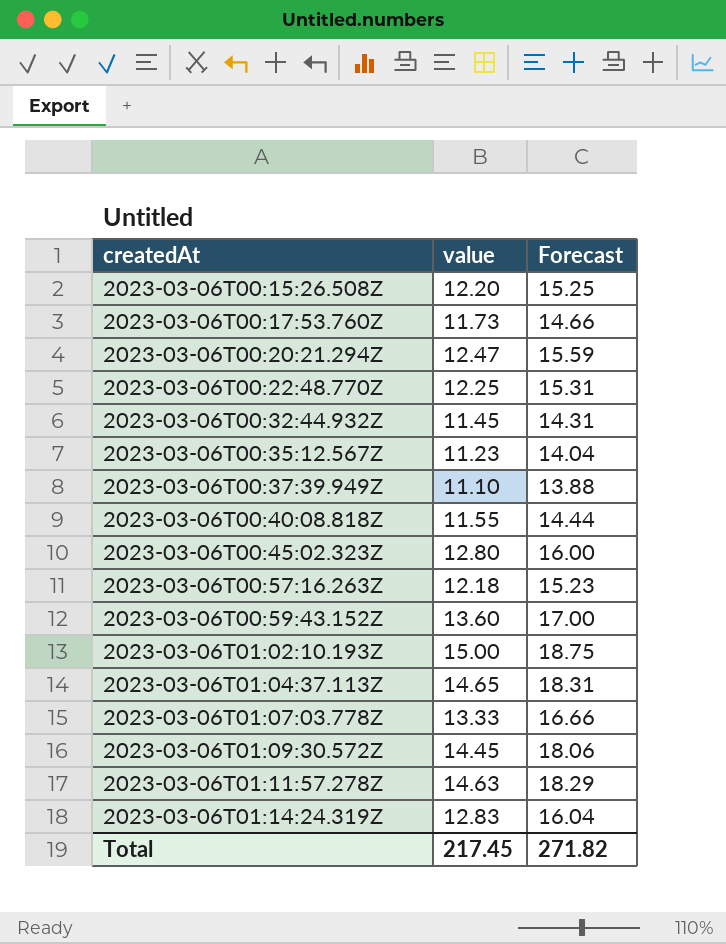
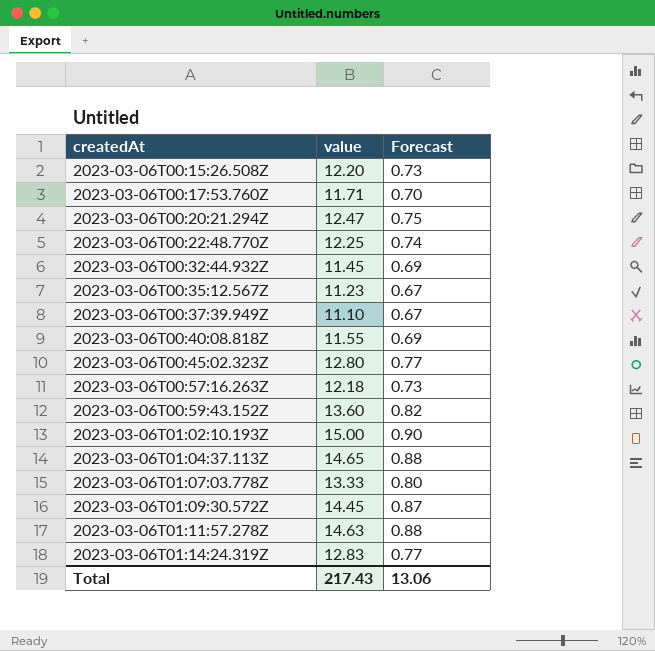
column Forecast | formula: [value] * 1.25 -> [value] * 0.06
2023-03-06T00:17:53.760Z | value: 11.73 -> 11.71
Total | value: 217.45 -> 217.43
Total | Forecast: 271.82 -> 13.06

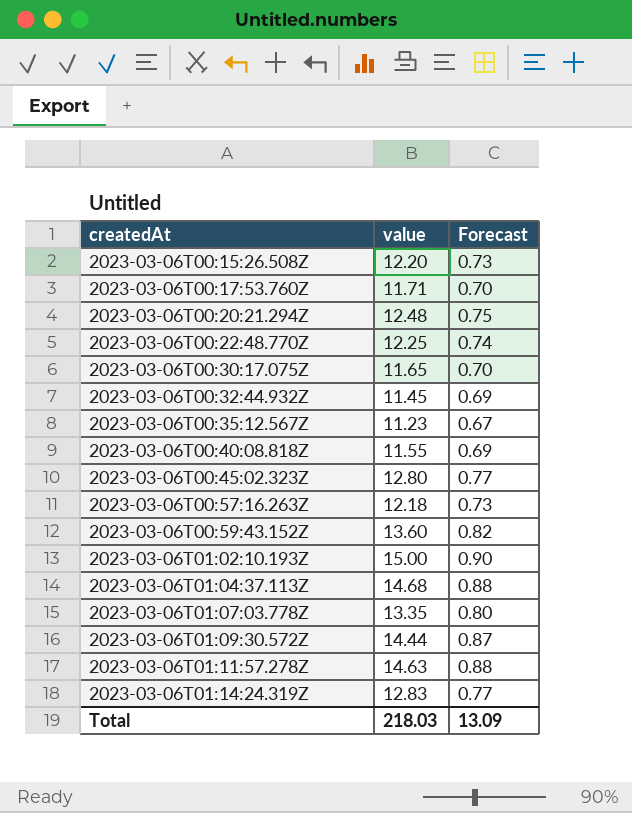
row 2023-03-06T00:37:39.949Z: 11.10 | 0.67 -> none
2023-03-06T00:20:21.294Z | value: 12.47 -> 12.48
row 2023-03-06T00:30:17.075Z: none -> 11.65 | 0.70
2023-03-06T01:04:37.113Z | value: 14.65 -> 14.68
2023-03-06T01:07:03.778Z | value: 13.33 -> 13.35
2023-03-06T01:09:30.572Z | value: 14.45 -> 14.44
Total | value: 217.43 -> 218.03
Total | Forecast: 13.06 -> 13.09

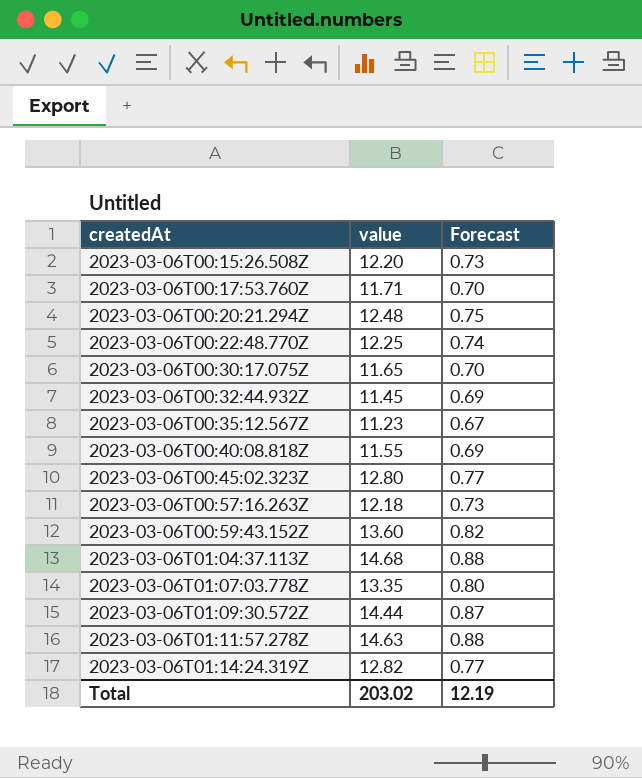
row 2023-03-06T01:02:10.193Z: 15.00 | 0.90 -> none
2023-03-06T01:14:24.319Z | value: 12.83 -> 12.82
Total | value: 218.03 -> 203.02
Total | Forecast: 13.09 -> 12.19

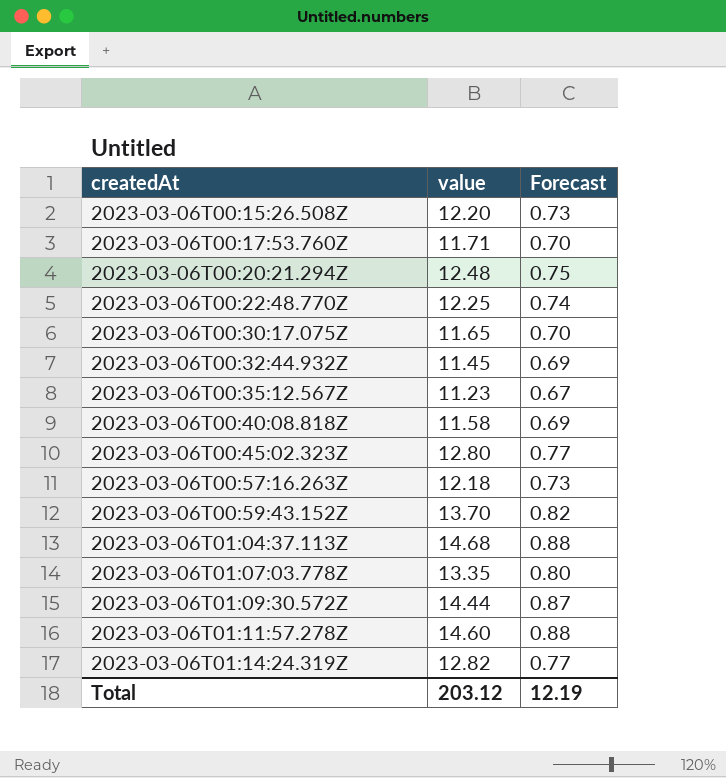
2023-03-06T00:40:08.818Z | value: 11.55 -> 11.58
2023-03-06T00:59:43.152Z | value: 13.60 -> 13.70
2023-03-06T01:11:57.278Z | value: 14.63 -> 14.60
Total | value: 203.02 -> 203.12

